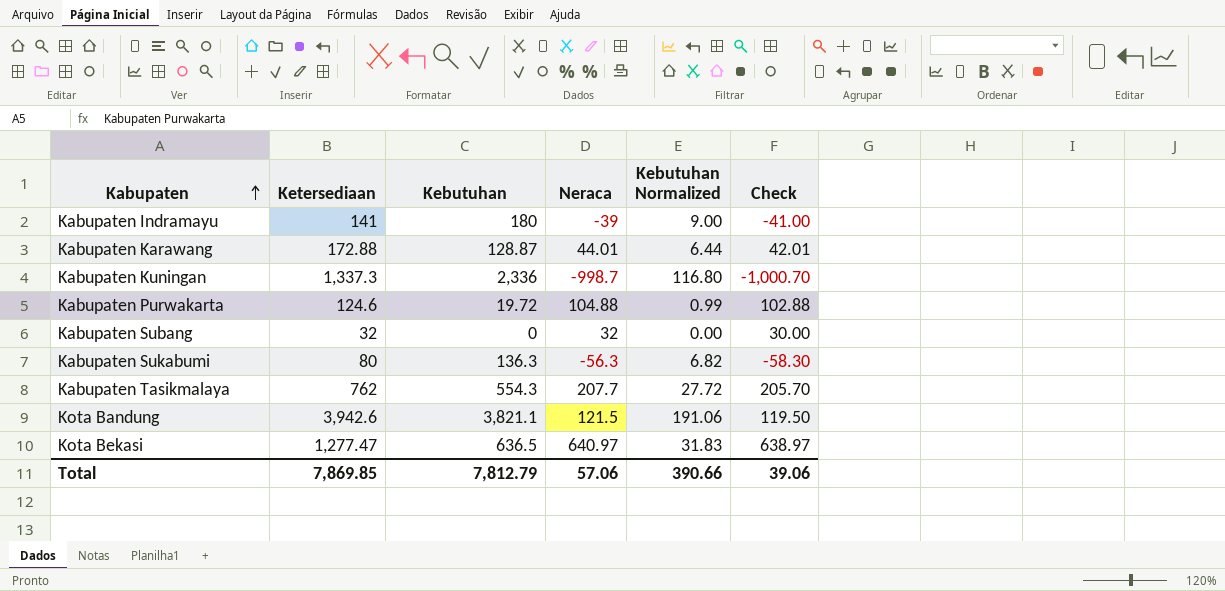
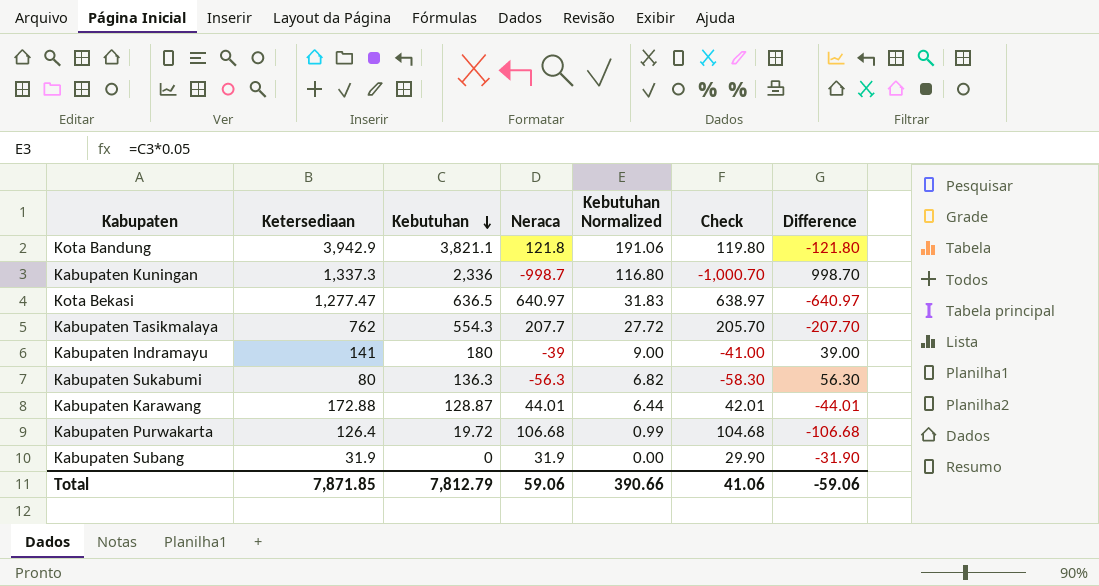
row order: Kabupaten ascending -> Kebutuhan descending
column Difference | formula: none -> [Kebutuhan] - [Ketersediaan]
Kota Bandung | Ketersediaan: 3,942.6 -> 3,942.9
Kota Bandung | Neraca: 121.5 -> 121.8
Kota Bandung | Check: 119.50 -> 119.80
Kabupaten Purwakarta | Ketersediaan: 124.6 -> 126.4
Kabupaten Purwakarta | Neraca: 104.88 -> 106.68
Kabupaten Purwakarta | Check: 102.88 -> 104.68
Kabupaten Subang | Ketersediaan: 32 -> 31.9
Kabupaten Subang | Neraca: 32 -> 31.9
Kabupaten Subang | Check: 30.00 -> 29.90
Total | Ketersediaan: 7,869.85 -> 7,871.85
Total | Neraca: 57.06 -> 59.06
Total | Check: 39.06 -> 41.06

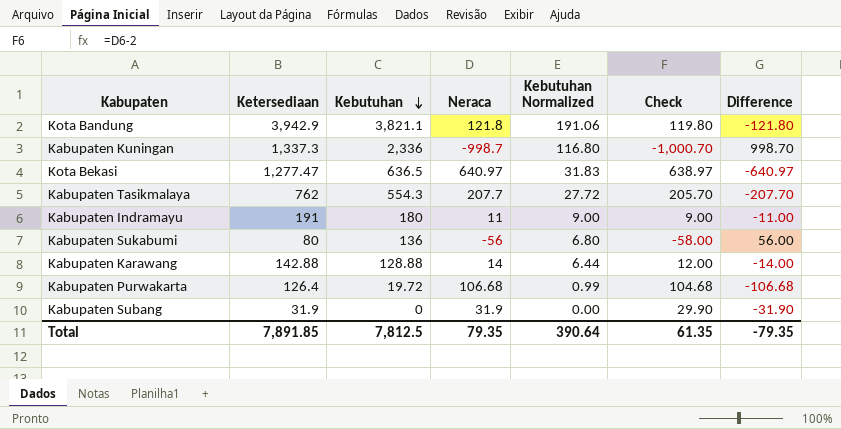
Kabupaten Indramayu | Ketersediaan: 141 -> 191
Kabupaten Indramayu | Neraca: -39 -> 11
Kabupaten Indramayu | Check: -41.00 -> 9.00
Kabupaten Indramayu | Difference: 39.00 -> -11.00
Kabupaten Sukabumi | Kebutuhan: 136.3 -> 136
Kabupaten Sukabumi | Neraca: -56.3 -> -56
Kabupaten Sukabumi | Kebutuhan Normalized: 6.82 -> 6.80
Kabupaten Sukabumi | Check: -58.30 -> -58.00
Kabupaten Sukabumi | Difference: 56.30 -> 56.00
Kabupaten Karawang | Ketersediaan: 172.88 -> 142.88
Kabupaten Karawang | Kebutuhan: 128.87 -> 128.88
Kabupaten Karawang | Neraca: 44.01 -> 14
Kabupaten Karawang | Check: 42.01 -> 12.00
Kabupaten Karawang | Difference: -44.01 -> -14.00
Total | Ketersediaan: 7,871.85 -> 7,891.85
Total | Kebutuhan: 7,812.79 -> 7,812.5
Total | Neraca: 59.06 -> 79.35
Total | Kebutuhan Normalized: 390.66 -> 390.64
Total | Check: 41.06 -> 61.35
Total | Difference: -59.06 -> -79.35

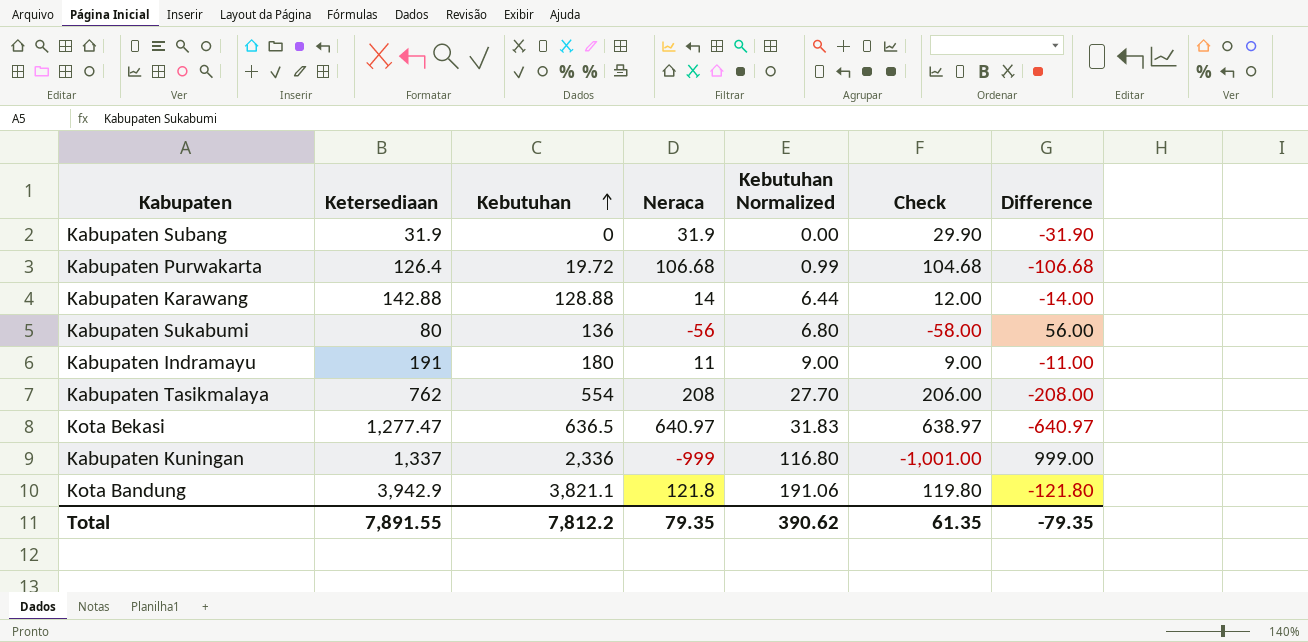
row order: Kebutuhan descending -> Kebutuhan ascending
Kabupaten Tasikmalaya | Kebutuhan: 554.3 -> 554
Kabupaten Tasikmalaya | Neraca: 207.7 -> 208
Kabupaten Tasikmalaya | Kebutuhan Normalized: 27.72 -> 27.70
Kabupaten Tasikmalaya | Check: 205.70 -> 206.00
Kabupaten Tasikmalaya | Difference: -207.70 -> -208.00
Kabupaten Kuningan | Ketersediaan: 1,337.3 -> 1,337
Kabupaten Kuningan | Neraca: -998.7 -> -999
Kabupaten Kuningan | Check: -1,000.70 -> -1,001.00
Kabupaten Kuningan | Difference: 998.70 -> 999.00
Total | Ketersediaan: 7,891.85 -> 7,891.55
Total | Kebutuhan: 7,812.5 -> 7,812.2
Total | Kebutuhan Normalized: 390.64 -> 390.62

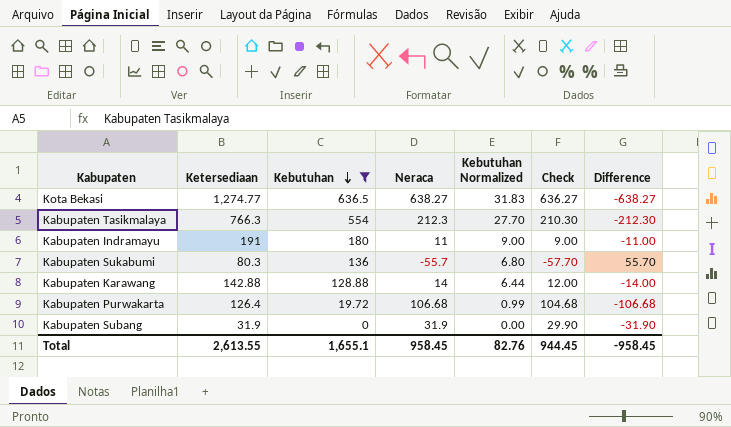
filter: none -> Kebutuhan <= 636.5
row order: Kebutuhan ascending -> Kebutuhan descending
Kota Bekasi | Ketersediaan: 1,277.47 -> 1,274.77
Kota Bekasi | Neraca: 640.97 -> 638.27
Kota Bekasi | Check: 638.97 -> 636.27
Kota Bekasi | Difference: -640.97 -> -638.27
Kabupaten Tasikmalaya | Ketersediaan: 762 -> 766.3
Kabupaten Tasikmalaya | Neraca: 208 -> 212.3
Kabupaten Tasikmalaya | Check: 206.00 -> 210.30
Kabupaten Tasikmalaya | Difference: -208.00 -> -212.30
Kabupaten Sukabumi | Ketersediaan: 80 -> 80.3
Kabupaten Sukabumi | Neraca: -56 -> -55.7
Kabupaten Sukabumi | Check: -58.00 -> -57.70
Kabupaten Sukabumi | Difference: 56.00 -> 55.70
Total | Ketersediaan: 7,891.55 -> 2,613.55
Total | Kebutuhan: 7,812.2 -> 1,655.1
Total | Neraca: 79.35 -> 958.45
Total | Kebutuhan Normalized: 390.62 -> 82.76
Total | Check: 61.35 -> 944.45
Total | Difference: -79.35 -> -958.45

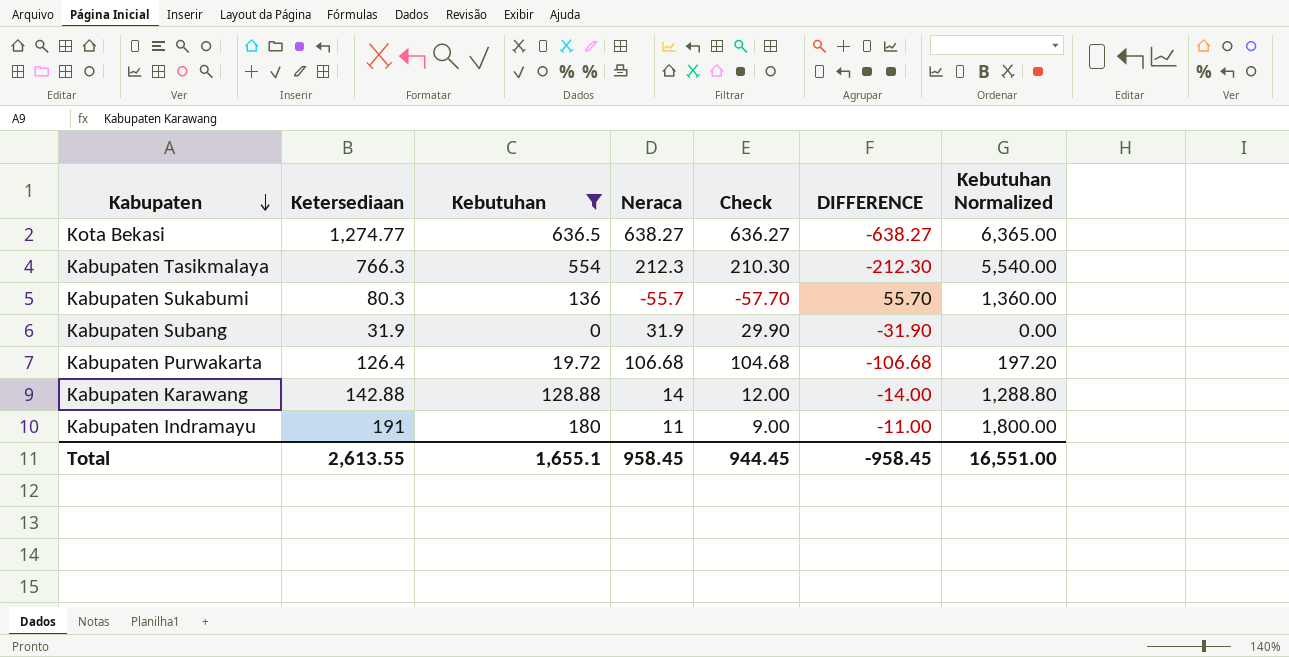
row order: Kebutuhan descending -> Kabupaten descending
column name: Difference -> DIFFERENCE
column Kebutuhan Normalized | formula: [Kebutuhan] * 0.05 -> [Kebutuhan] * 10
column Kebutuhan Normalized | position: 5 -> 7
Total | Kebutuhan Normalized: 82.76 -> 16,551.00

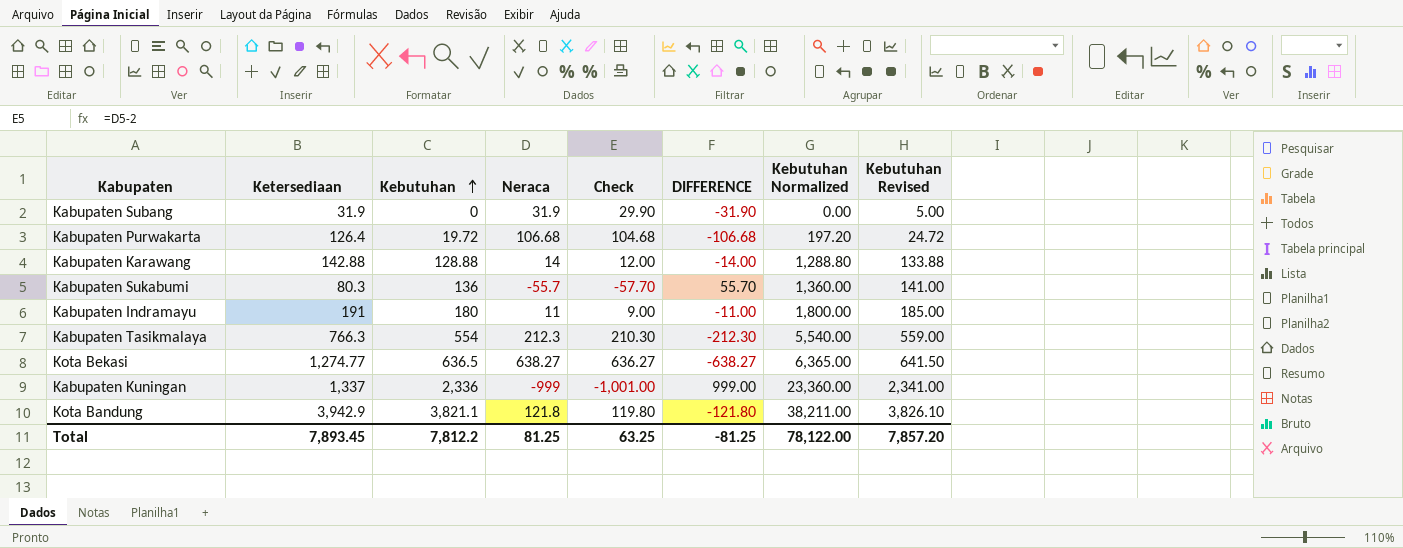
filter: Kebutuhan <= 636.5 -> none
row order: Kabupaten descending -> Kebutuhan ascending
column Kebutuhan Revised | formula: none -> [Kebutuhan] + 5
Total | Ketersediaan: 2,613.55 -> 7,893.45
Total | Kebutuhan: 1,655.1 -> 7,812.2
Total | Neraca: 958.45 -> 81.25
Total | Check: 944.45 -> 63.25
Total | DIFFERENCE: -958.45 -> -81.25
Total | Kebutuhan Normalized: 16,551.00 -> 78,122.00

